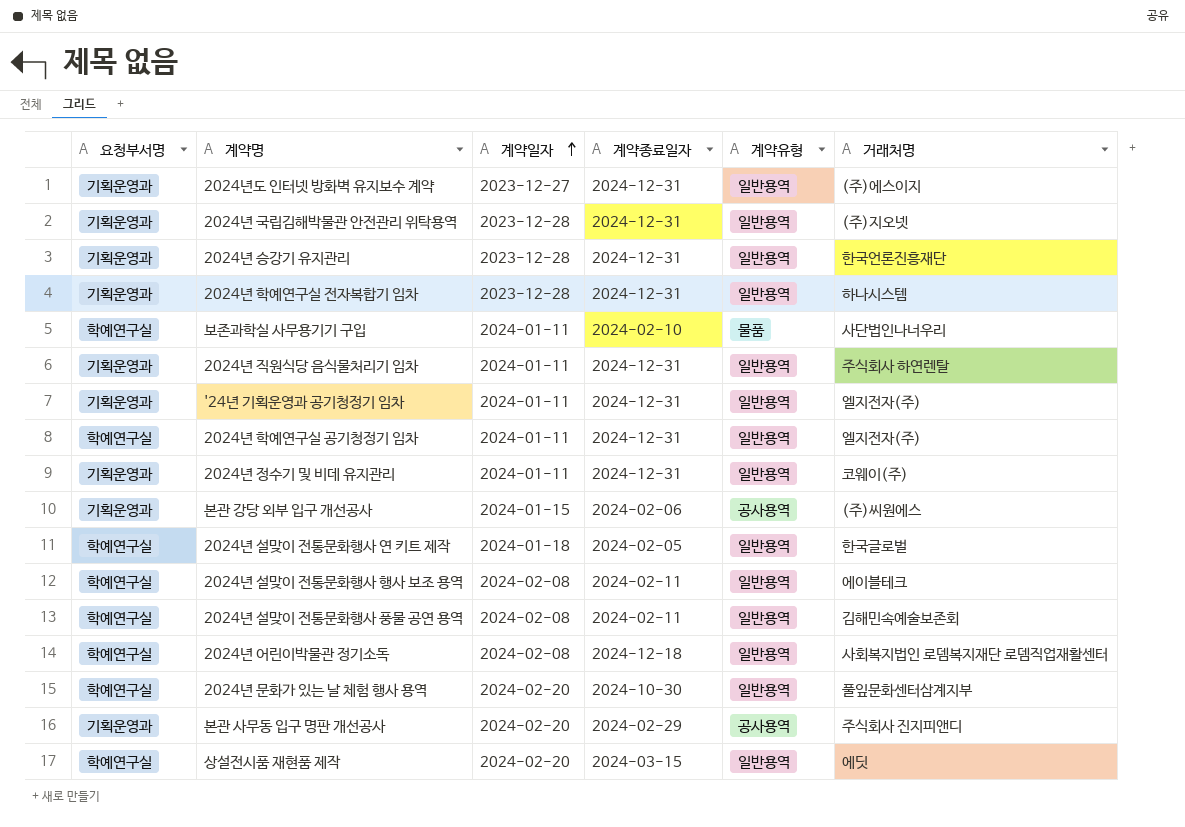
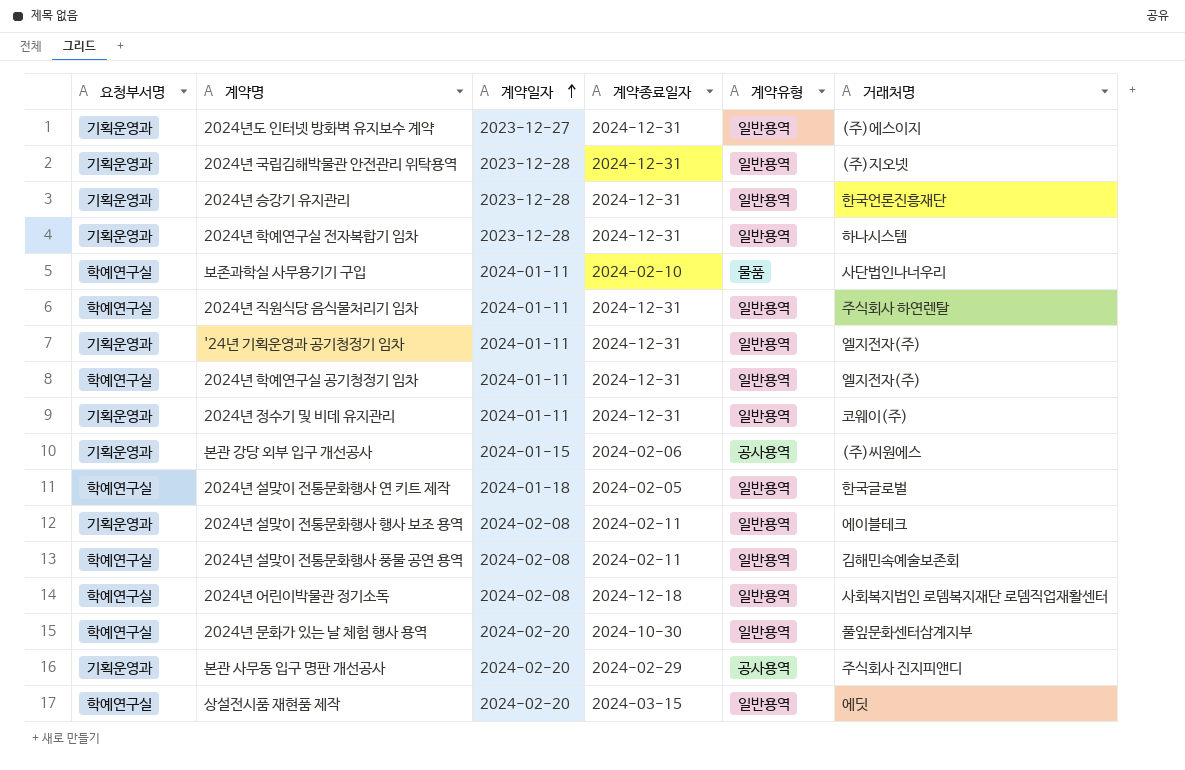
2024년 직원식당 음식물처리기 임차 | 요청부서명: 기획운영과 -> 학예연구실
2024년 설맞이 전통문화행사 행사 보조 용역 | 요청부서명: 학예연구실 -> 기획운영과

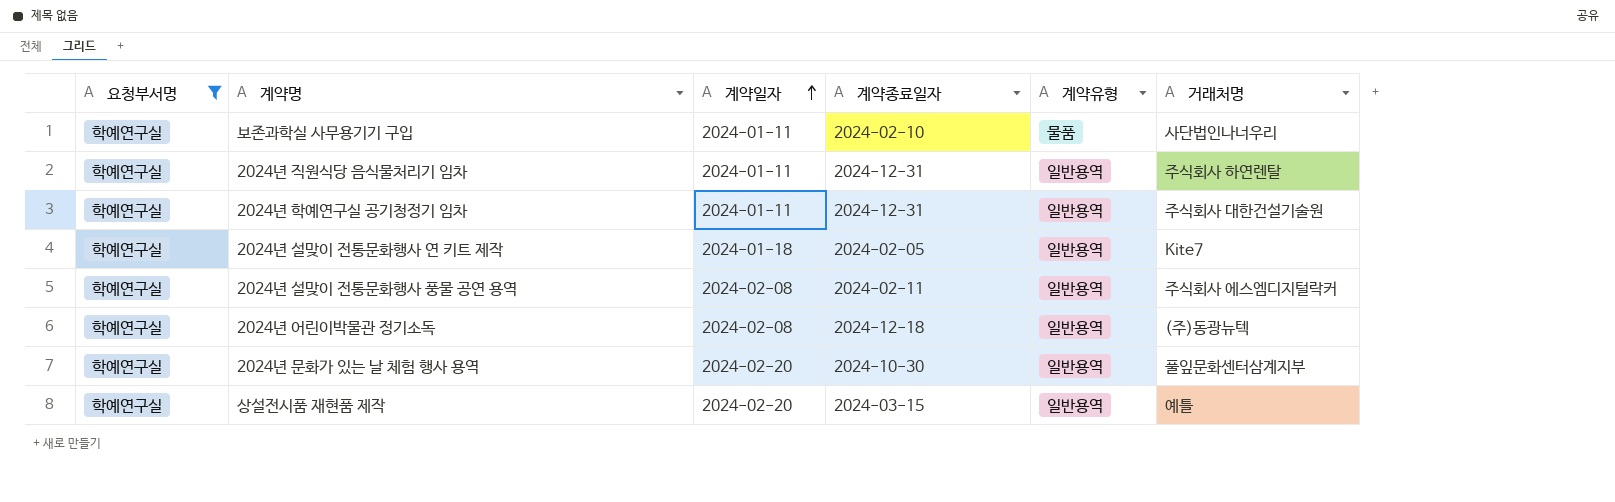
filter: none -> 요청부서명 = 학예연구실
2024년 학예연구실 공기청정기 임차 | 거래처명: 엘지전자(주) -> 주식회사 대한건설기술원
2024년 설맞이 전통문화행사 연 키트 제작 | 거래처명: 한국글로벌 -> Kite7
2024년 설맞이 전통문화행사 풍물 공연 용역 | 거래처명: 김해민속예술보존회 -> 주식회사 에스엠디지털락커
2024년 어린이박물관 정기소독 | 거래처명: 사회복지법인 로뎀복지재단 로뎀직업재활센터 -> (주)동광뉴텍
상설전시품 재현품 제작 | 거래처명: 에딧 -> 예틀

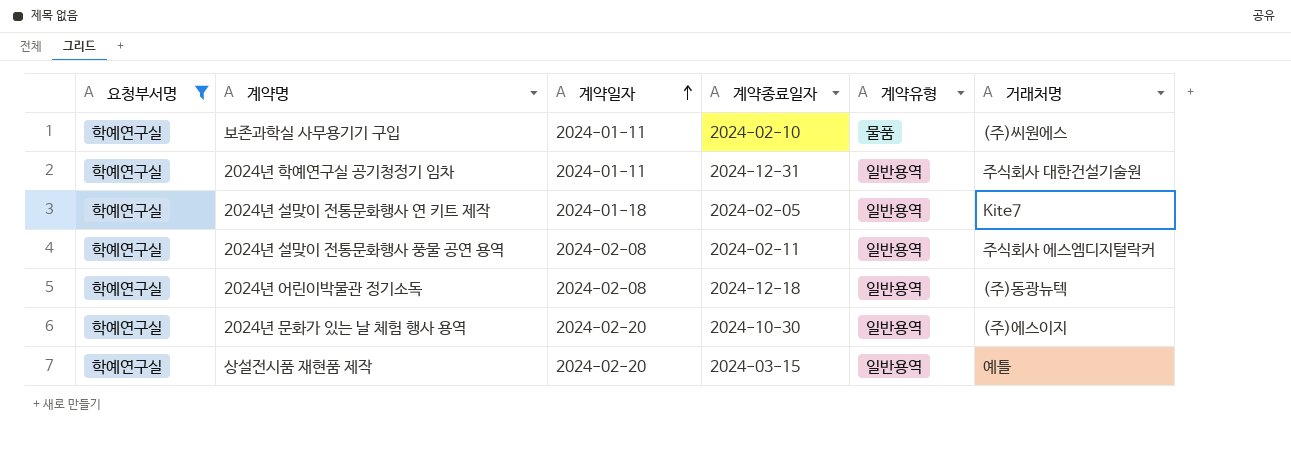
row 2024년 직원식당 음식물처리기 임차: 학예연구실 | 2024-01-11 | 2024-12-31 | 일반용역 | 주식회사 하연렌탈 -> none
보존과학실 사무용기기 구입 | 거래처명: 사단법인나너우리 -> (주)씨원에스
2024년 문화가 있는 날 체험 행사 용역 | 거래처명: 풀잎문화센터삼계지부 -> (주)에스이지

